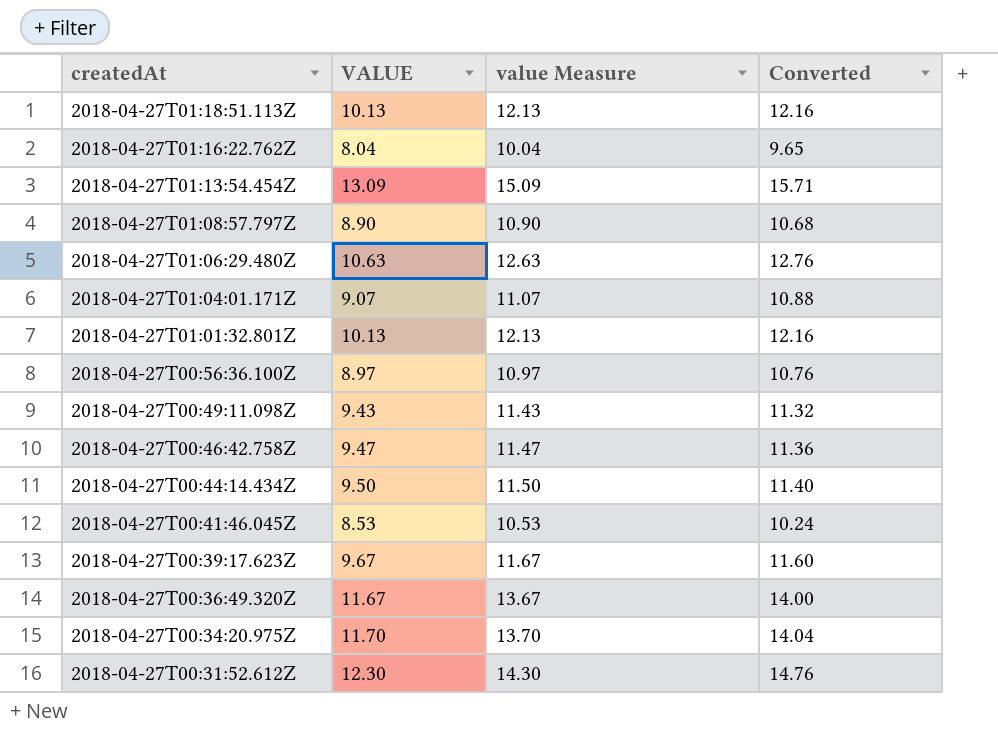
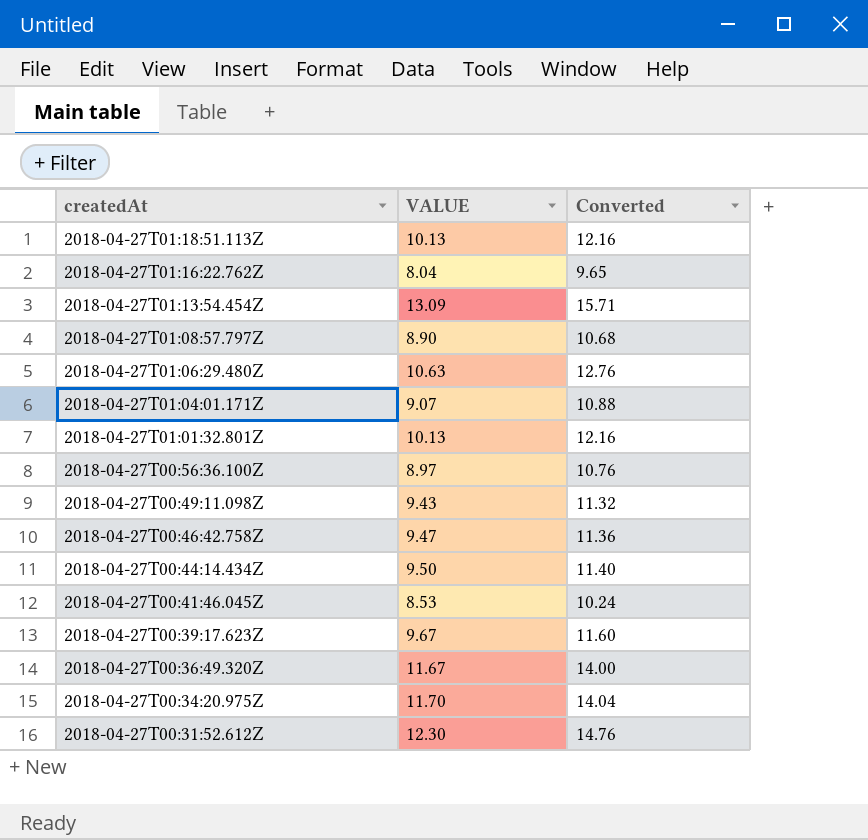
column value Measure | formula: [VALUE] + 2 -> none

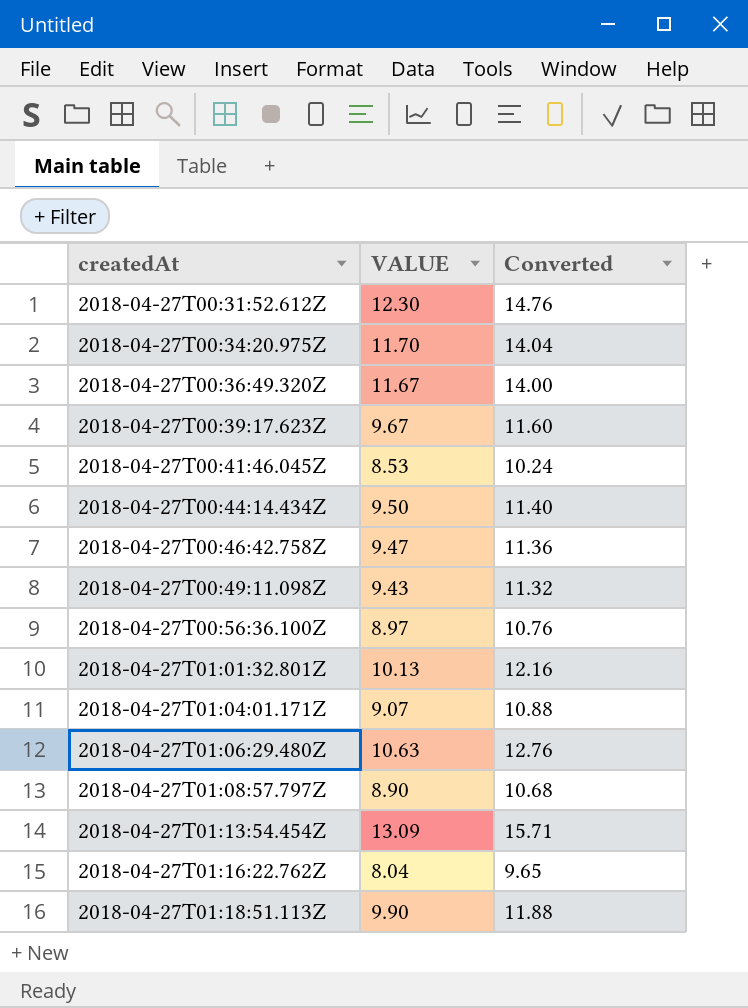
row order: createdAt descending -> createdAt ascending
2018-04-27T01:18:51.113Z | VALUE: 10.13 -> 9.90
2018-04-27T01:18:51.113Z | Converted: 12.16 -> 11.88

